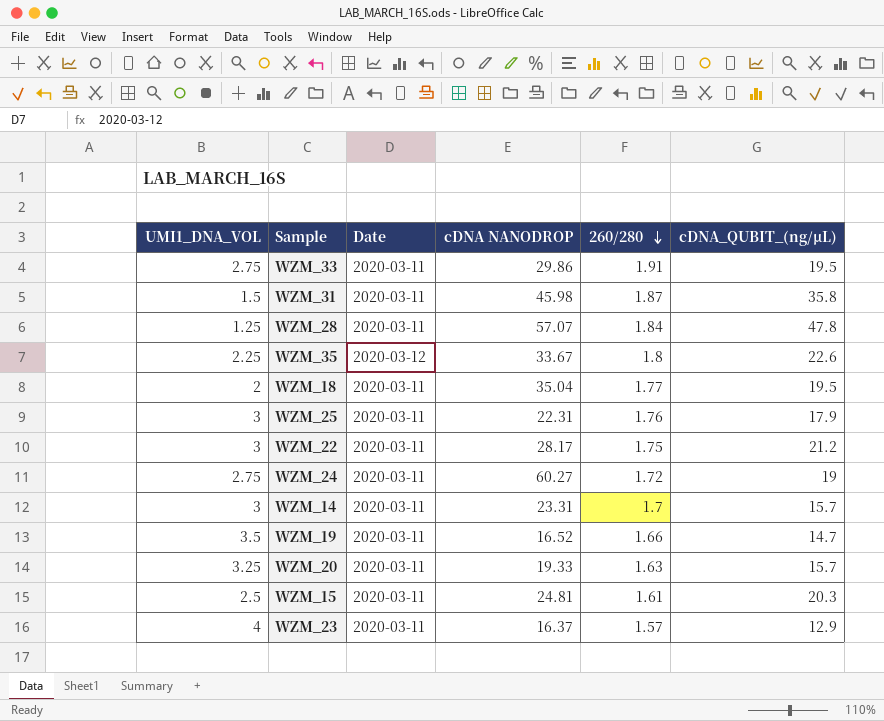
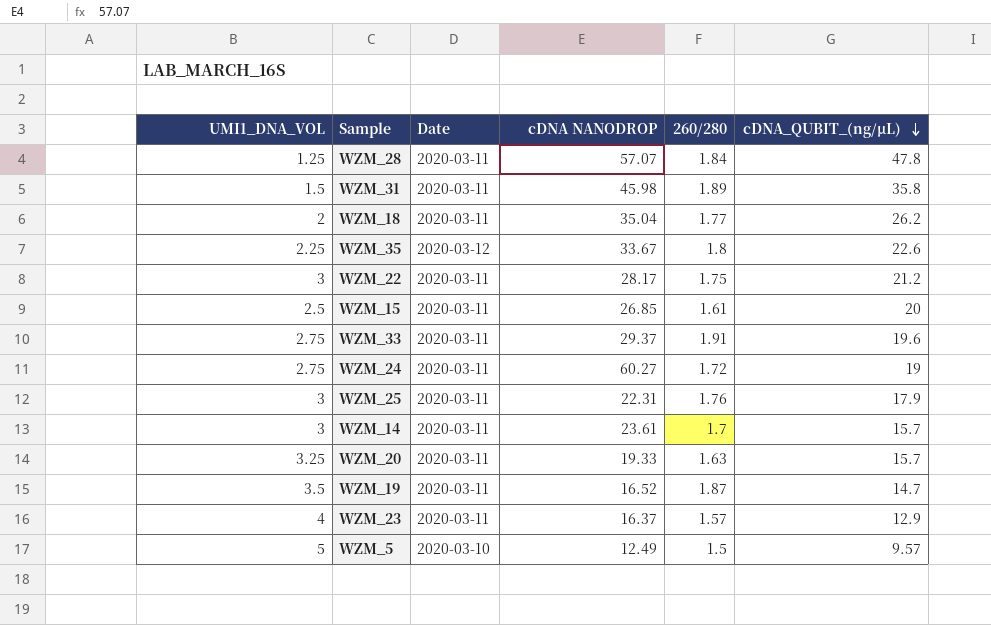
row order: 260/280 descending -> cDNA_QUBIT_(ng/µL) descending
WZM_31 | 260/280: 1.87 -> 1.89
WZM_18 | cDNA_QUBIT_(ng/µL): 19.5 -> 26.2
WZM_15 | cDNA NANODROP: 24.81 -> 26.85
WZM_15 | cDNA_QUBIT_(ng/µL): 20.3 -> 20
WZM_33 | cDNA NANODROP: 29.86 -> 29.37
WZM_33 | cDNA_QUBIT_(ng/µL): 19.5 -> 19.6
WZM_14 | cDNA NANODROP: 23.31 -> 23.61
WZM_19 | 260/280: 1.66 -> 1.87
row WZM_5: none -> 5 | 2020-03-10 | 12.49 | 1.5 | 9.57

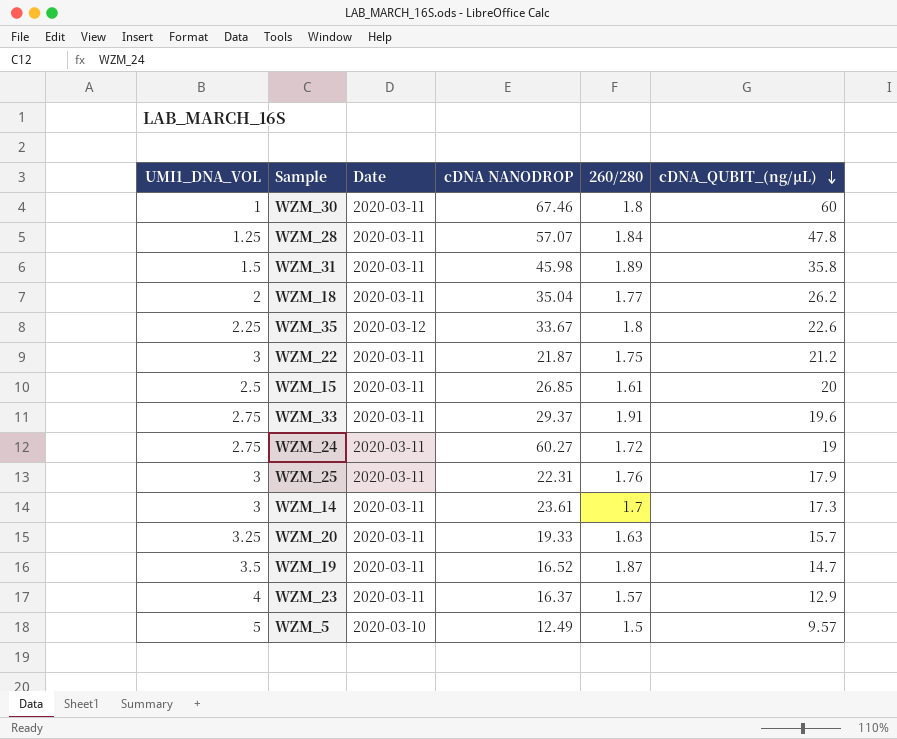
row WZM_30: none -> 1 | 2020-03-11 | 67.46 | 1.8 | 60
WZM_22 | cDNA NANODROP: 28.17 -> 21.87
WZM_14 | cDNA_QUBIT_(ng/µL): 15.7 -> 17.3

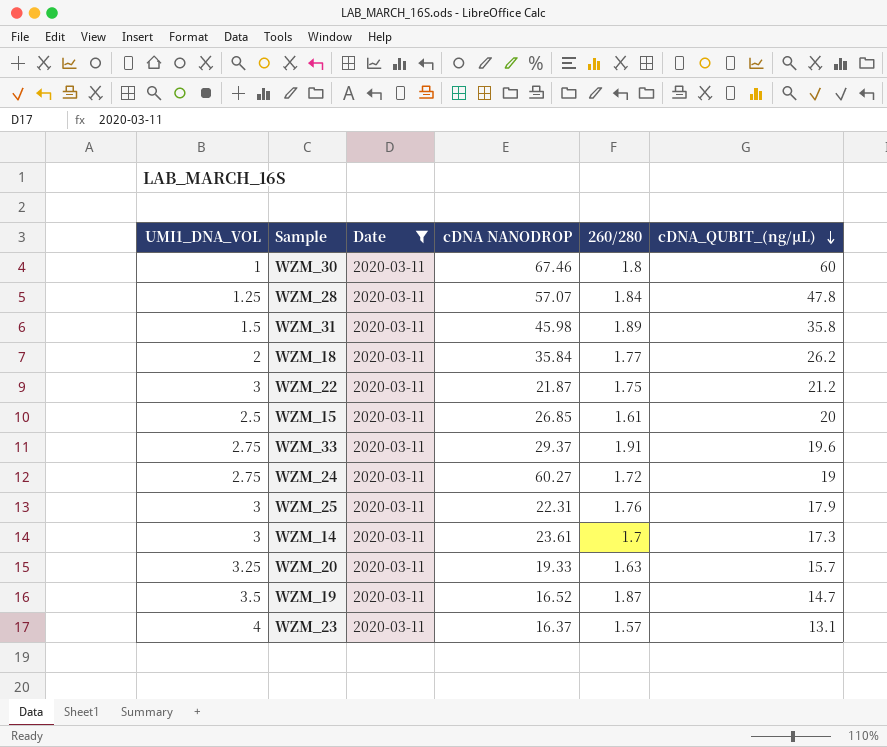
filter: none -> Date = 2020-03-11
WZM_18 | cDNA NANODROP: 35.04 -> 35.84
WZM_23 | cDNA_QUBIT_(ng/µL): 12.9 -> 13.1

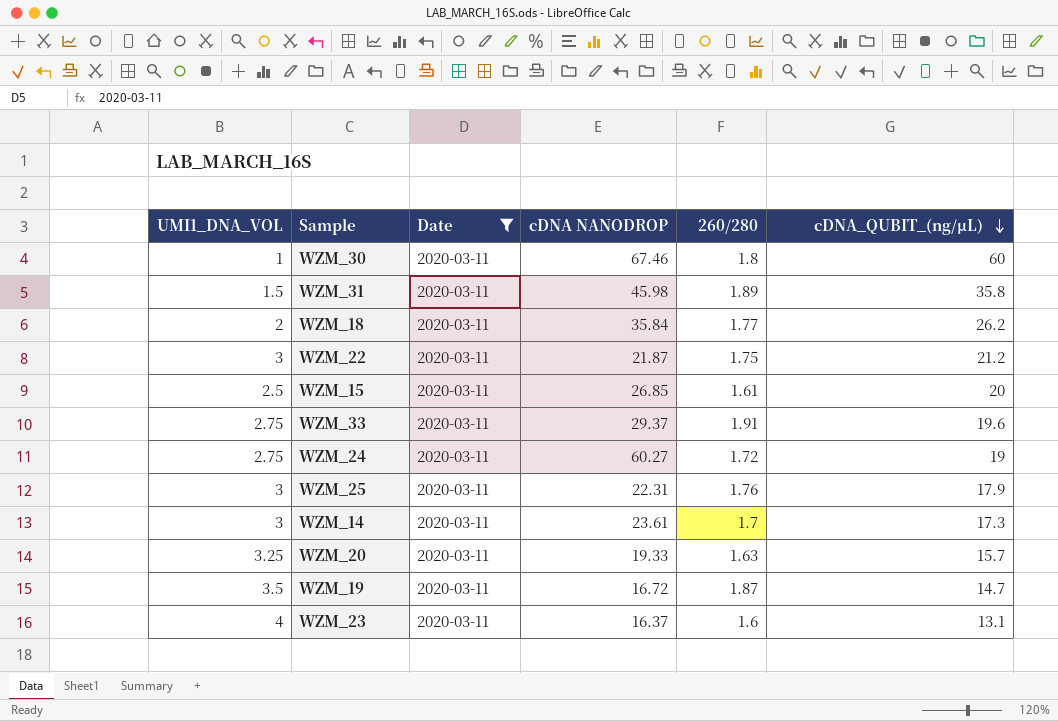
row WZM_28: 1.25 | 2020-03-11 | 57.07 | 1.84 | 47.8 -> none
WZM_19 | cDNA NANODROP: 16.52 -> 16.72
WZM_23 | 260/280: 1.57 -> 1.6

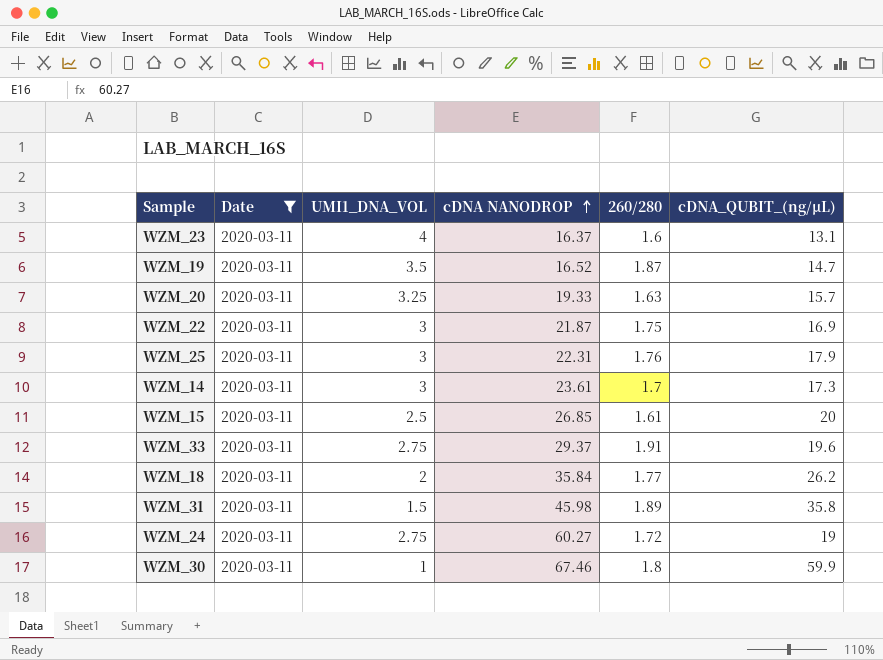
row order: cDNA_QUBIT_(ng/µL) descending -> cDNA NANODROP ascending
column UMI1_DNA_VOL | position: 1 -> 3
WZM_19 | cDNA NANODROP: 16.72 -> 16.52
WZM_22 | cDNA_QUBIT_(ng/µL): 21.2 -> 16.9
WZM_30 | cDNA_QUBIT_(ng/µL): 60 -> 59.9

